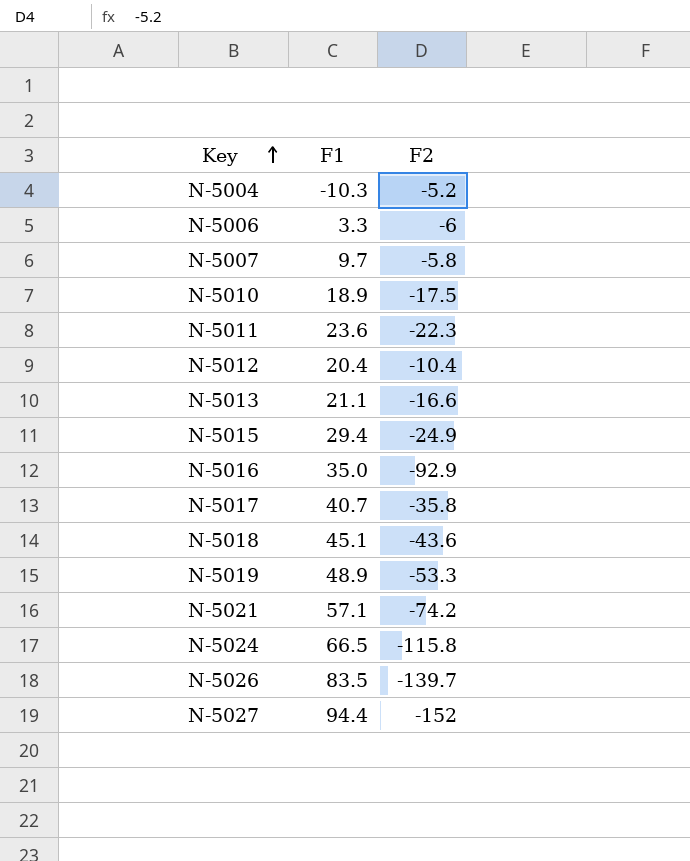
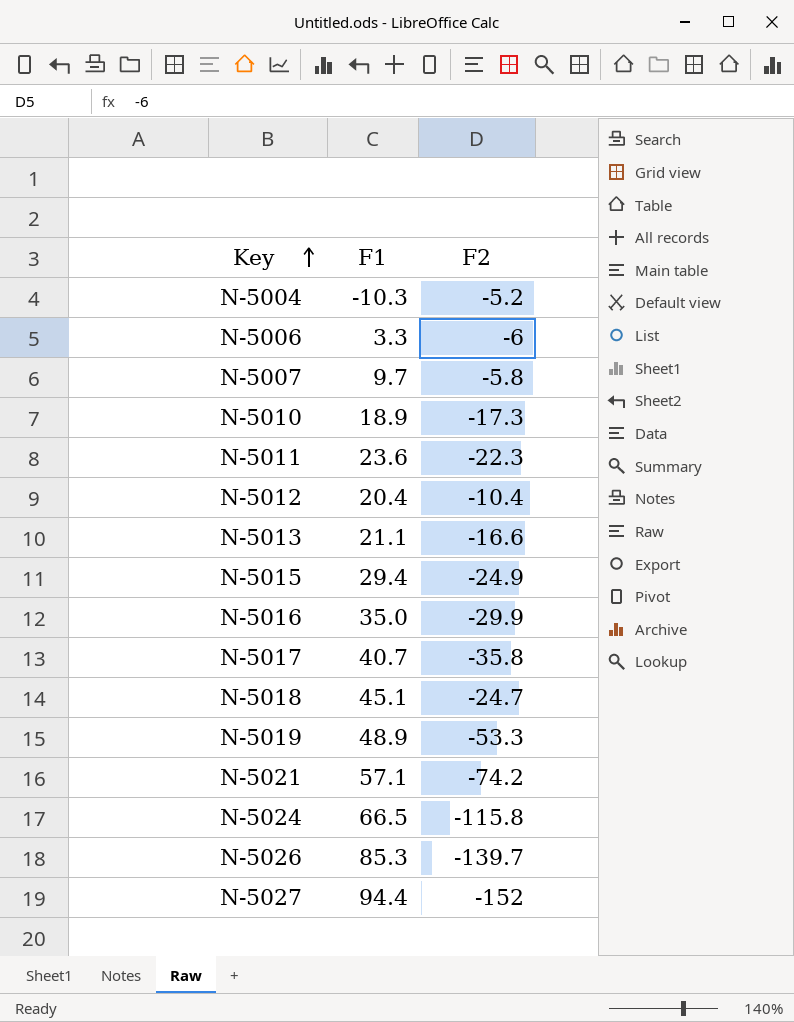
N-5010 | F2: -17.5 -> -17.3
N-5016 | F2: -92.9 -> -29.9
N-5018 | F2: -43.6 -> -24.7
N-5026 | F1: 83.5 -> 85.3

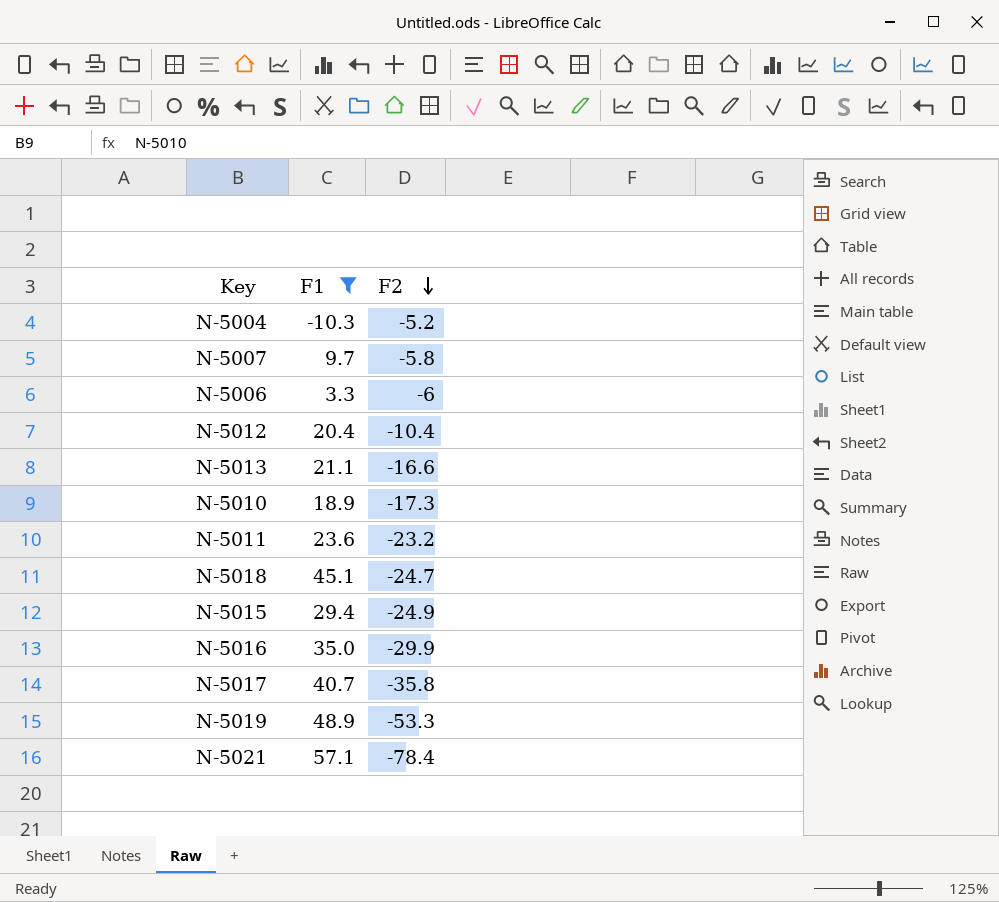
filter: none -> F1 <= 57.1
row order: Key ascending -> F2 descending
N-5011 | F2: -22.3 -> -23.2
N-5021 | F2: -74.2 -> -78.4

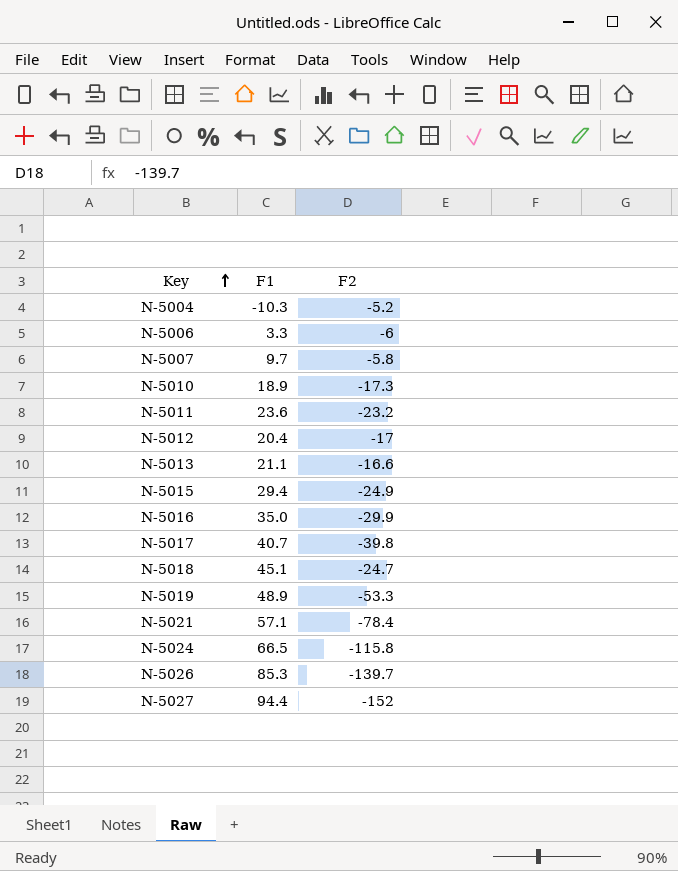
filter: F1 <= 57.1 -> none
row order: F2 descending -> Key ascending
N-5012 | F2: -10.4 -> -17
N-5017 | F2: -35.8 -> -39.8

